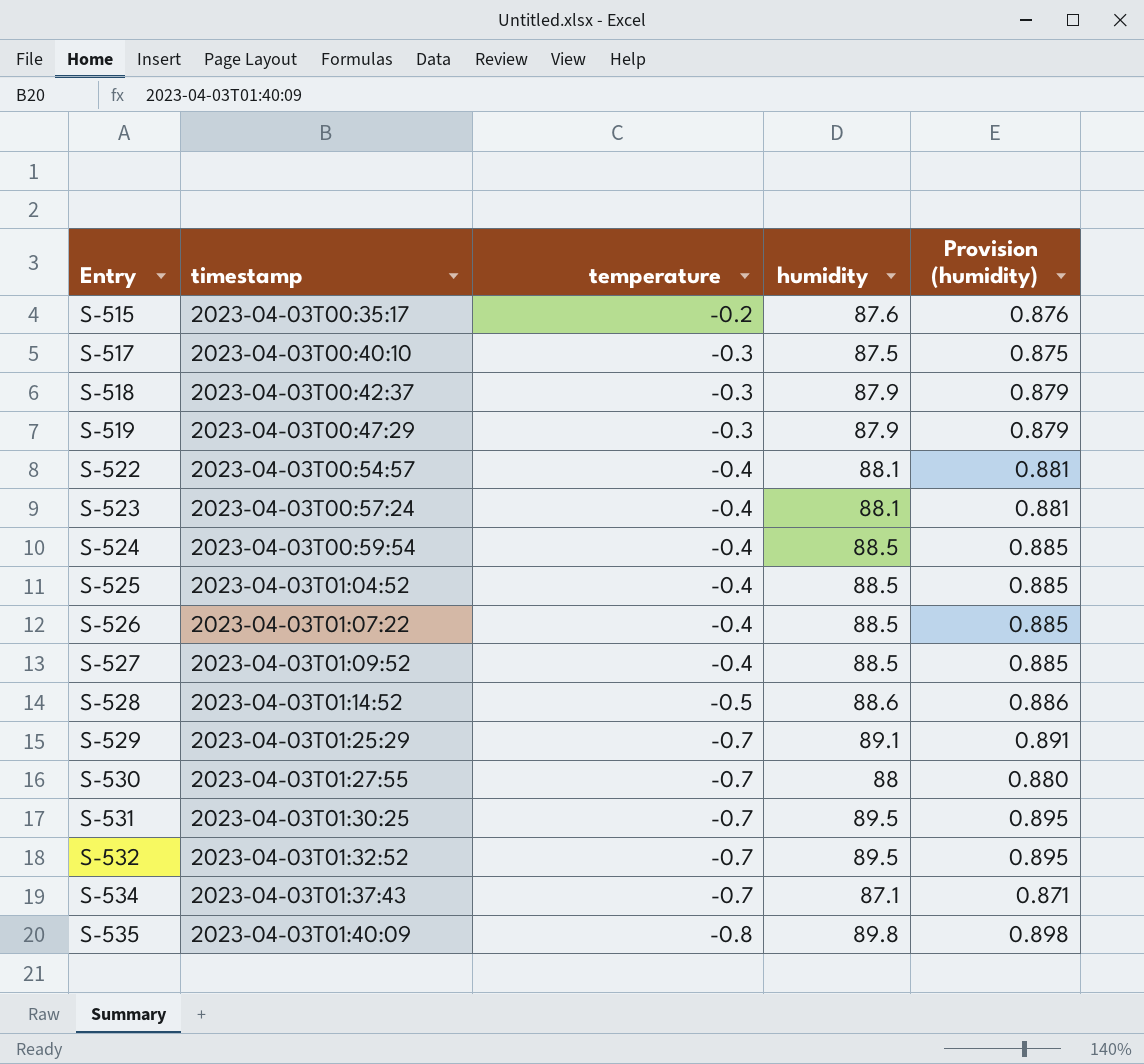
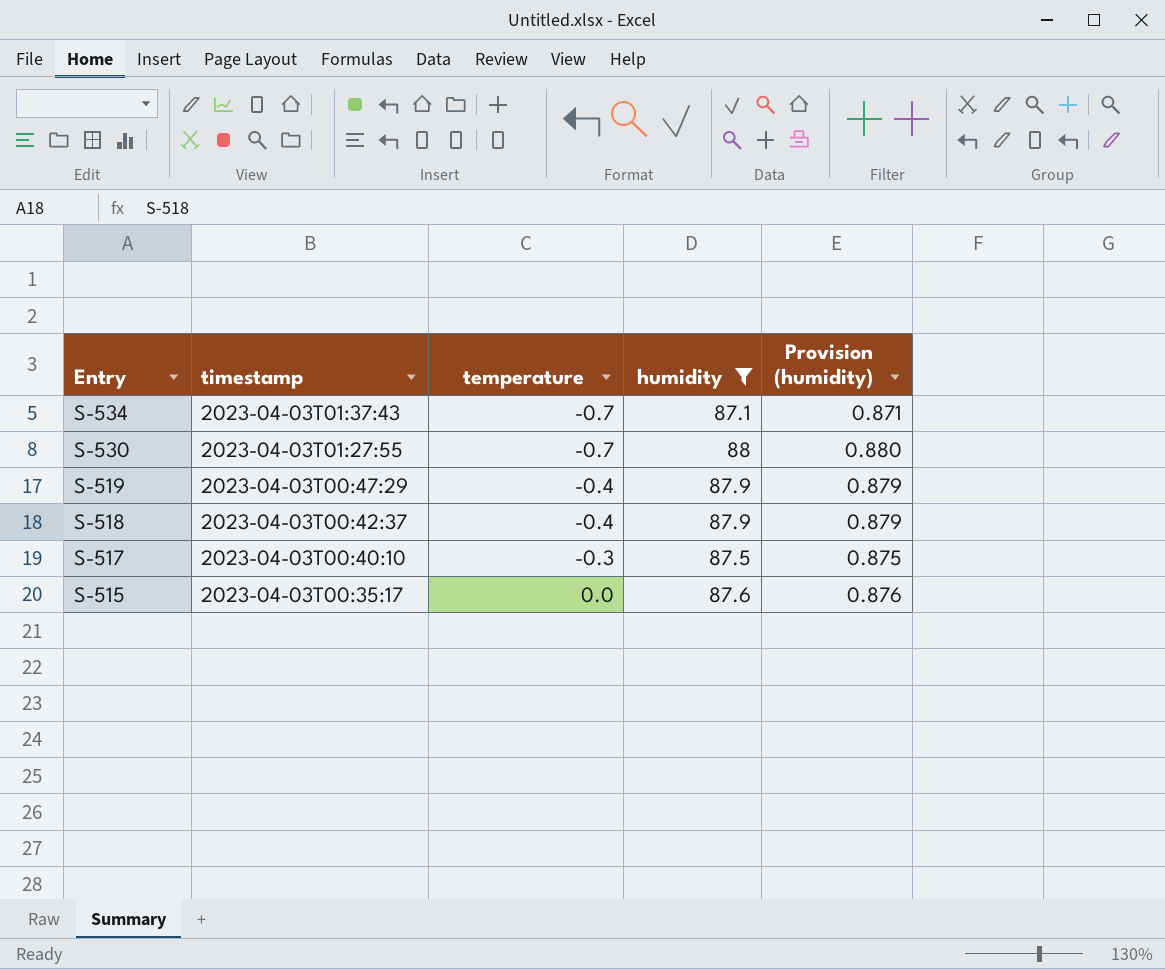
filter: none -> humidity <= 88
row order: Entry ascending -> Entry descending
S-519 | temperature: -0.3 -> -0.4
S-518 | temperature: -0.3 -> -0.4
S-515 | temperature: -0.2 -> 0.0

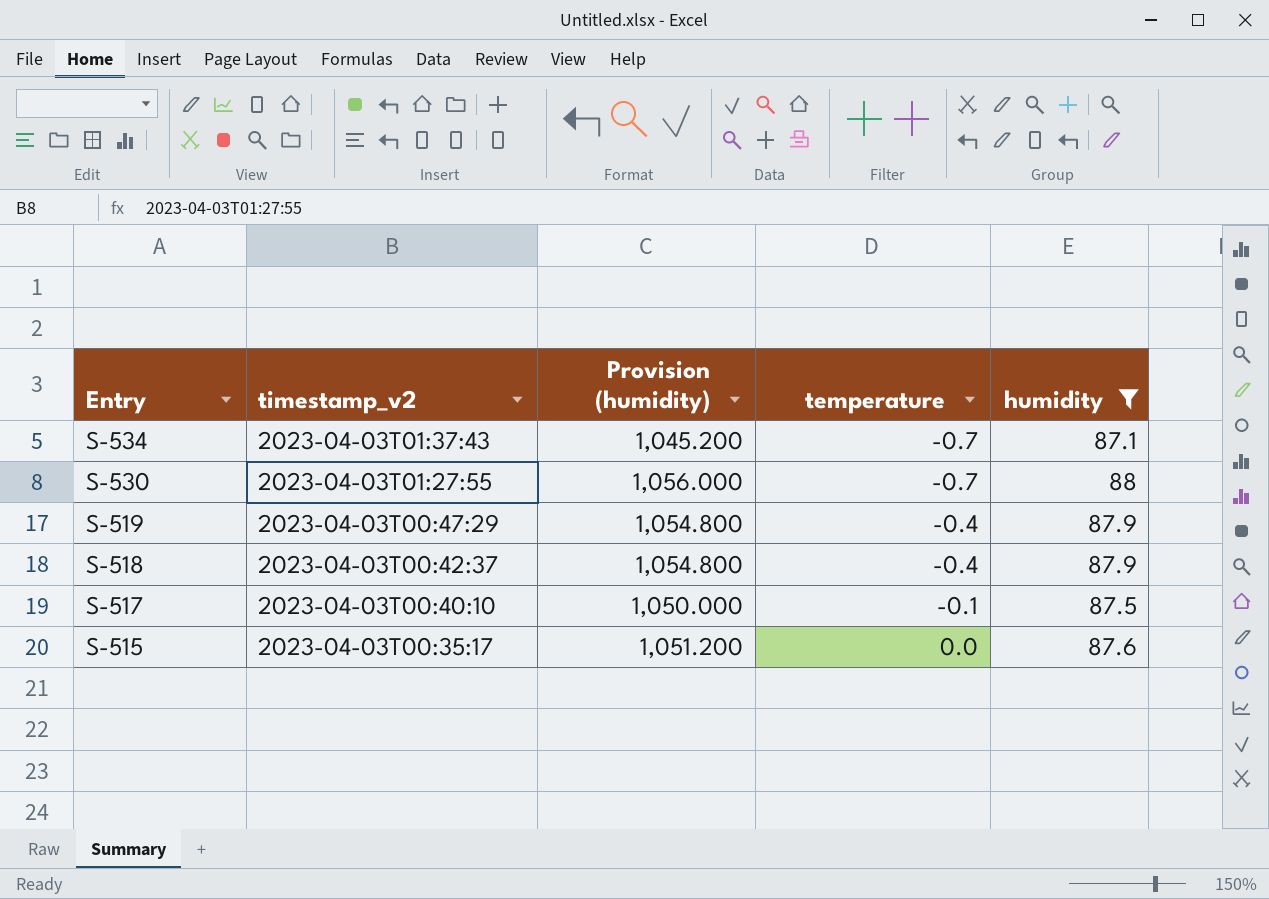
column name: timestamp -> timestamp_v2
column Provision (humidity) | formula: [humidity] * 0.01 -> [humidity] * 12
column Provision (humidity) | position: 5 -> 3
S-517 | temperature: -0.3 -> -0.1

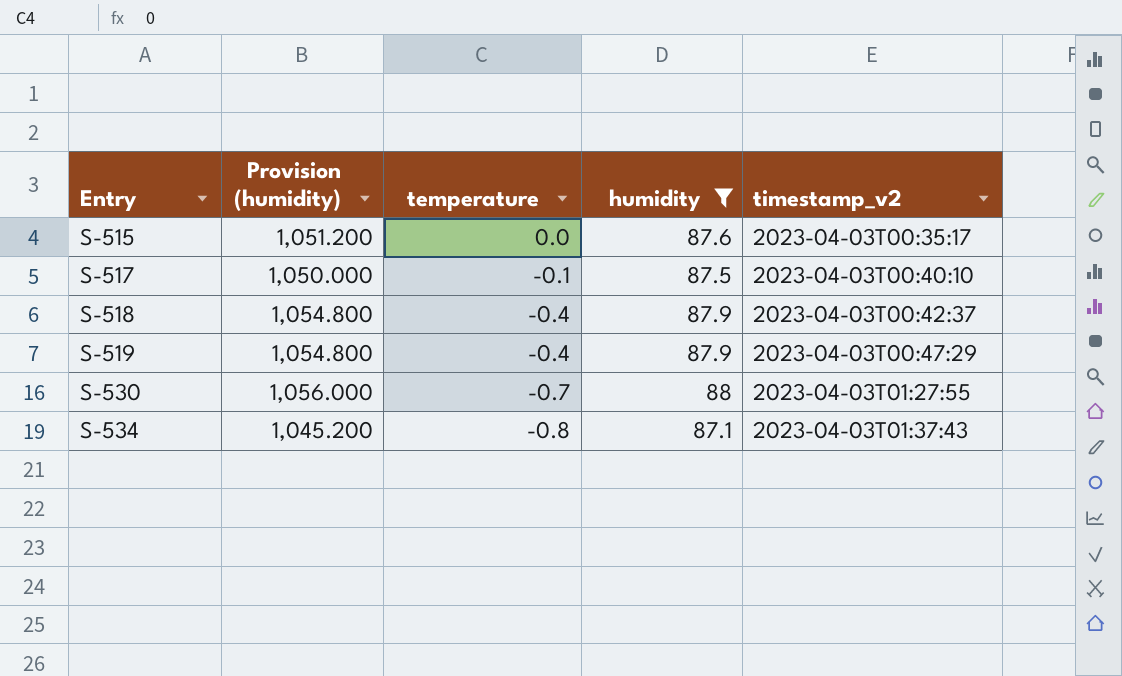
row order: Entry descending -> Entry ascending
column timestamp_v2 | position: 2 -> 5
S-534 | temperature: -0.7 -> -0.8

